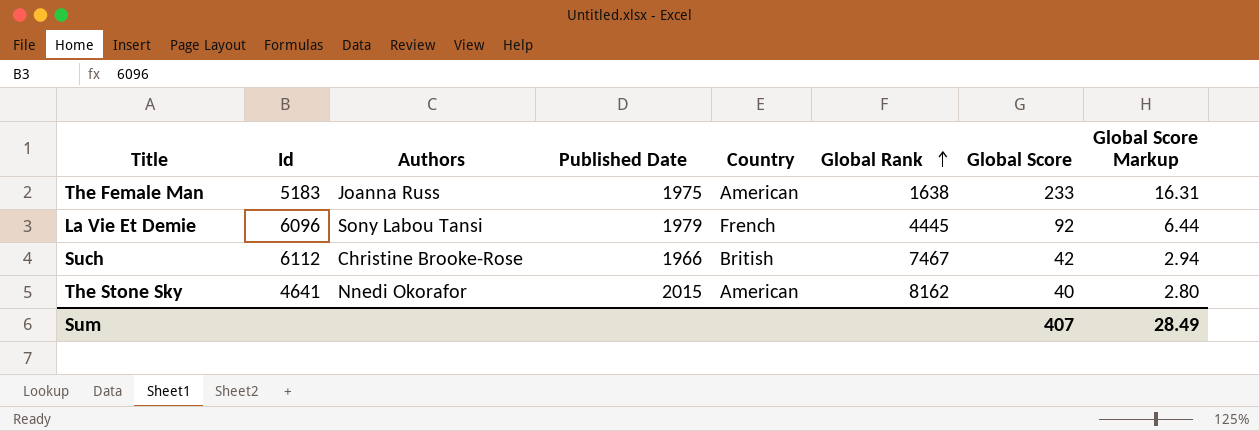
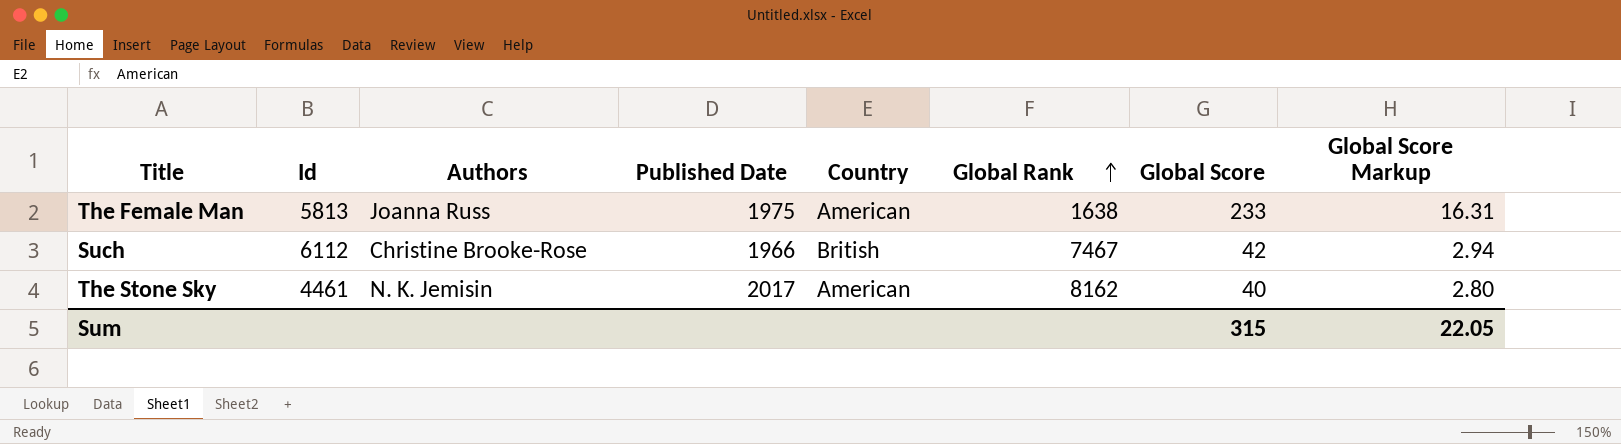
row La Vie Et Demie: 6096 | Sony Labou Tansi | 1979 | French | 4445 | 92 | 6.44 -> none
The Female Man | Id: 5183 -> 5813
The Stone Sky | Id: 4641 -> 4461
The Stone Sky | Authors: Nnedi Okorafor -> N. K. Jemisin
The Stone Sky | Published Date: 2015 -> 2017
Sum | Global Score: 407 -> 315
Sum | Global Score Markup: 28.49 -> 22.05

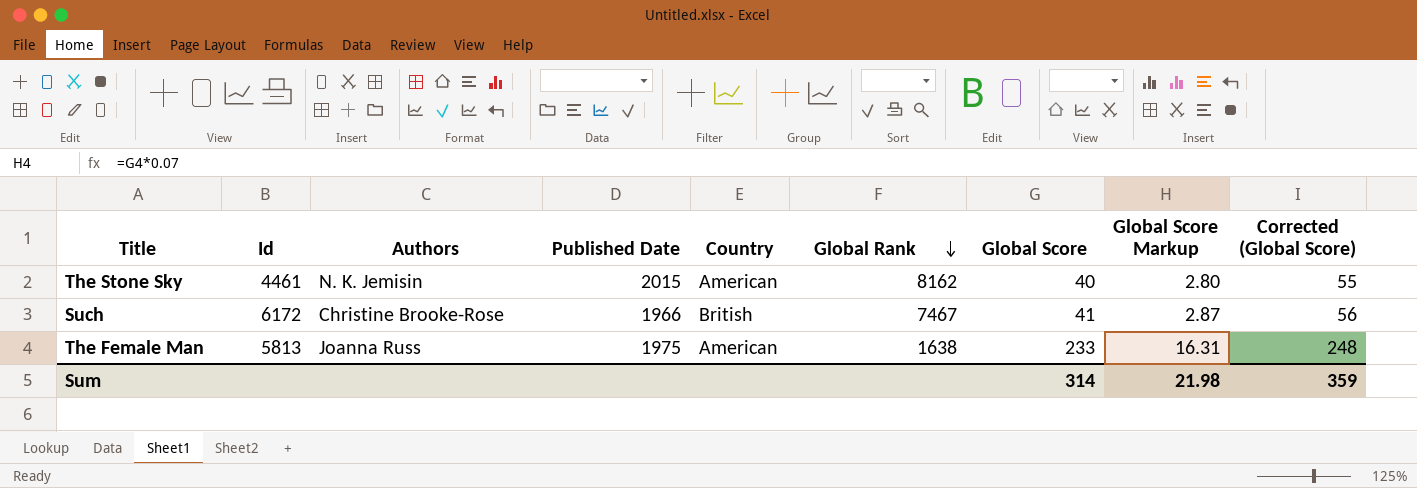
row order: Global Rank ascending -> Global Rank descending
column Corrected (Global Score) | formula: none -> [Global Score] + 15
The Stone Sky | Published Date: 2017 -> 2015
Such | Id: 6112 -> 6172
Such | Global Score: 42 -> 41
Such | Global Score Markup: 2.94 -> 2.87
Sum | Global Score: 315 -> 314
Sum | Global Score Markup: 22.05 -> 21.98

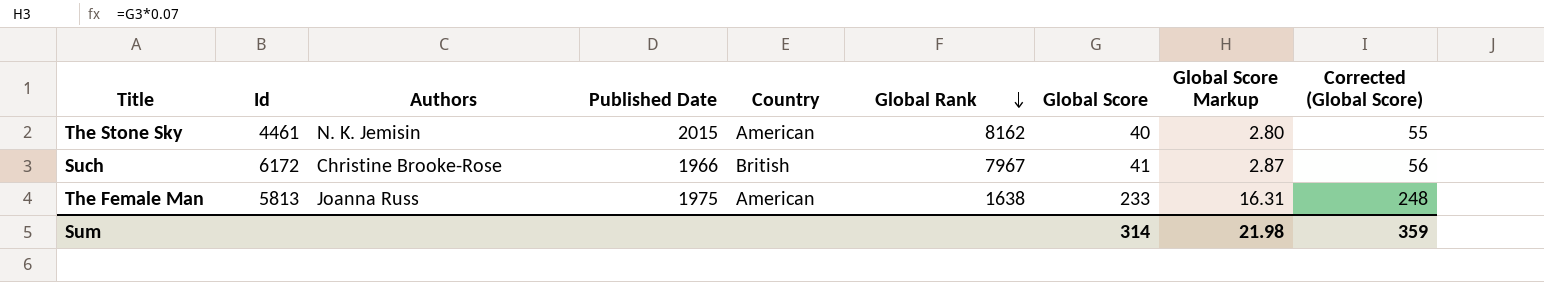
Such | Global Rank: 7467 -> 7967

